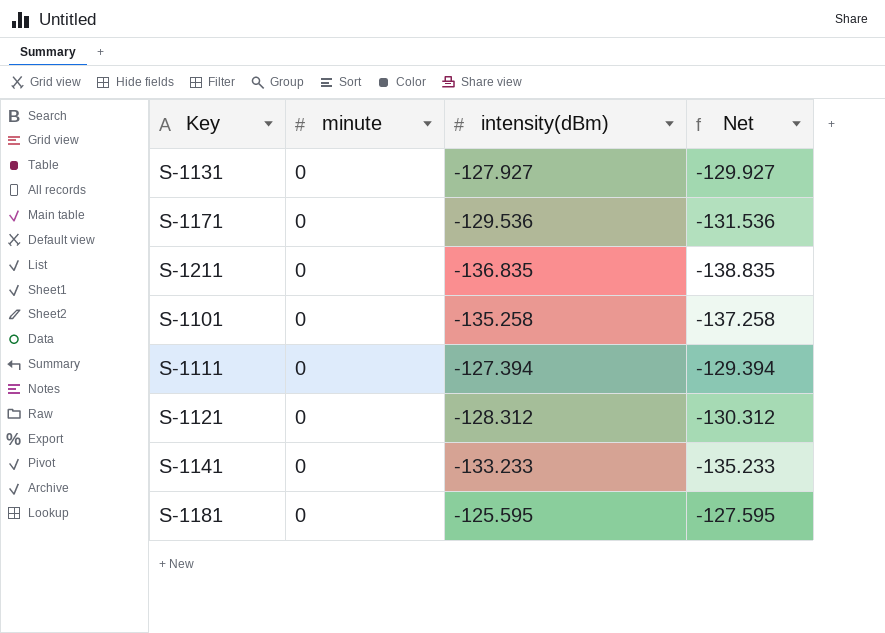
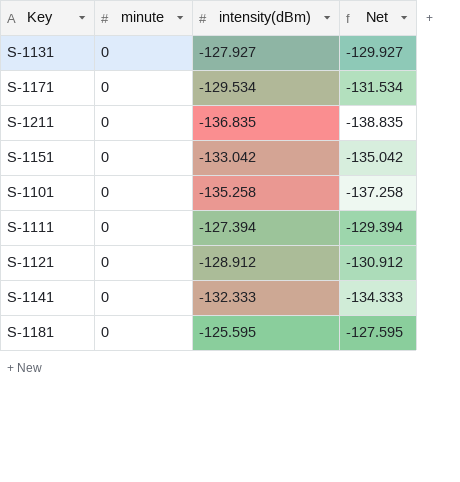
S-1171 | intensity(dBm): -129.536 -> -129.534
S-1171 | Net: -131.536 -> -131.534
row S-1151: none -> 0 | -133.042 | -135.042
S-1121 | intensity(dBm): -128.312 -> -128.912
S-1121 | Net: -130.312 -> -130.912
S-1141 | intensity(dBm): -133.233 -> -132.333
S-1141 | Net: -135.233 -> -134.333

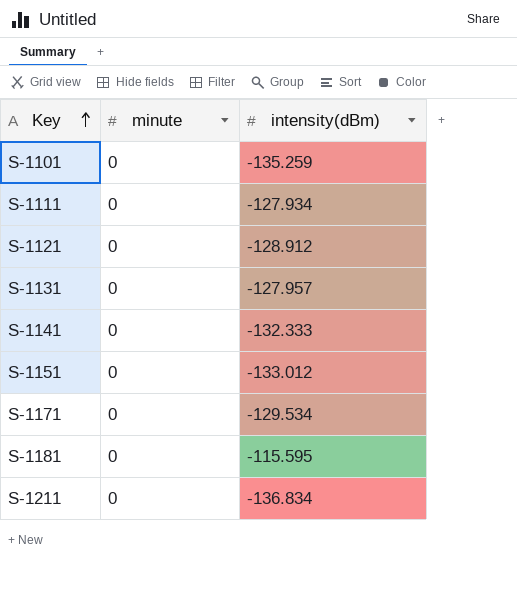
row order: none -> Key ascending
column Net | formula: [intensity(dBm)] - 2 -> none
S-1101 | intensity(dBm): -135.258 -> -135.259
S-1111 | intensity(dBm): -127.394 -> -127.934
S-1131 | intensity(dBm): -127.927 -> -127.957
S-1151 | intensity(dBm): -133.042 -> -133.012
S-1181 | intensity(dBm): -125.595 -> -115.595
S-1211 | intensity(dBm): -136.835 -> -136.834

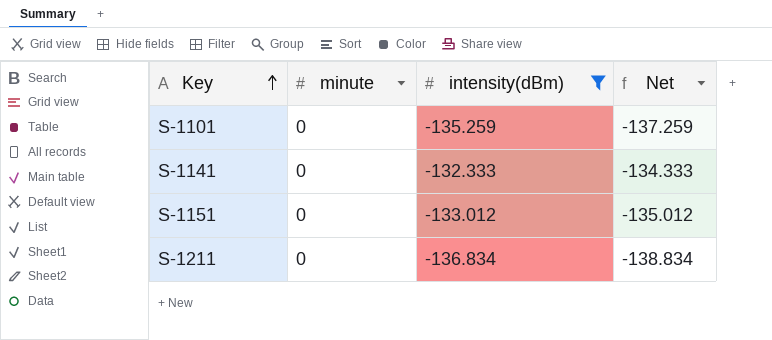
filter: none -> intensity(dBm) <= -132.333
column Net | formula: none -> [intensity(dBm)] - 2

